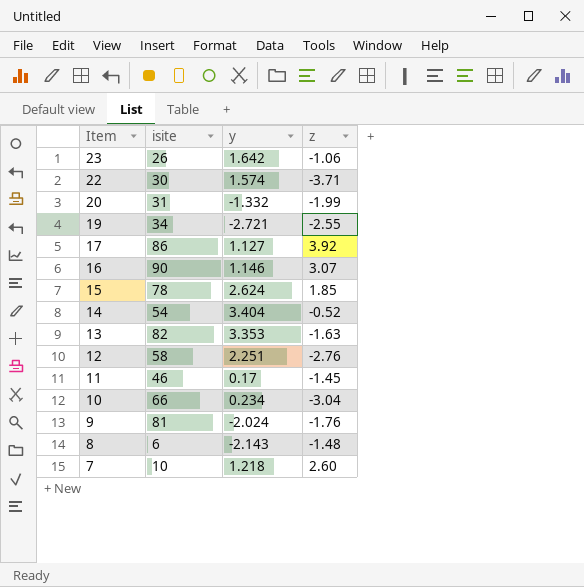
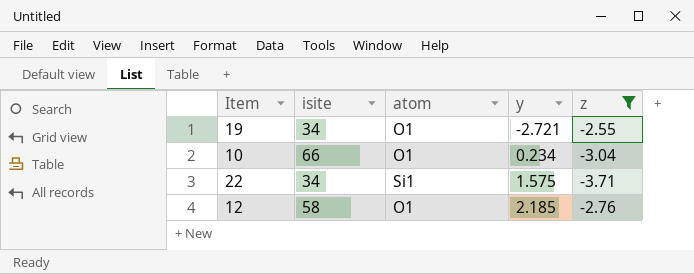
filter: none -> z <= -2.55
row order: Item descending -> y ascending
column atom | position: none -> 3
22 | isite: 30 -> 34
22 | y: 1.574 -> 1.575
12 | y: 2.251 -> 2.185

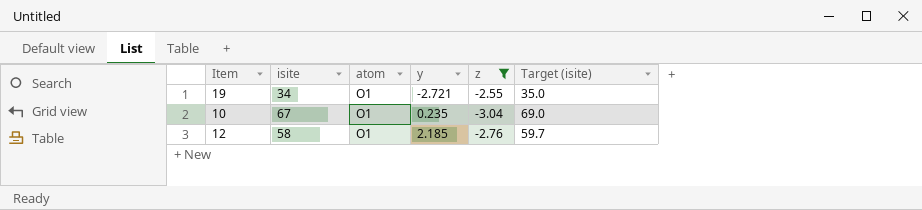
column Target (isite) | formula: none -> [isite] * 1.03
row 22: 34 | Si1 | 1.575 | -3.71 -> none
10 | isite: 66 -> 67
10 | y: 0.234 -> 0.235

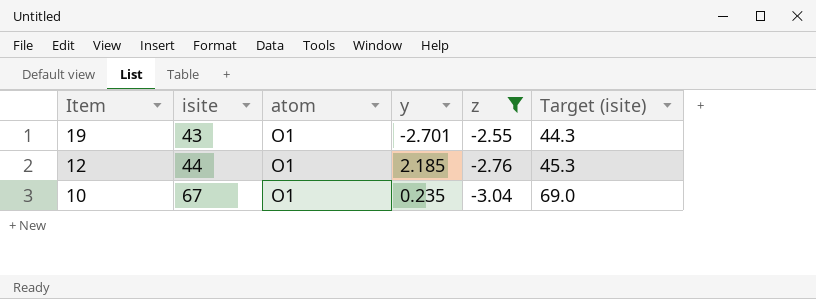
row order: y ascending -> Item descending
19 | isite: 34 -> 43
19 | y: -2.721 -> -2.701
19 | Target (isite): 35.0 -> 44.3
12 | isite: 58 -> 44
12 | Target (isite): 59.7 -> 45.3

